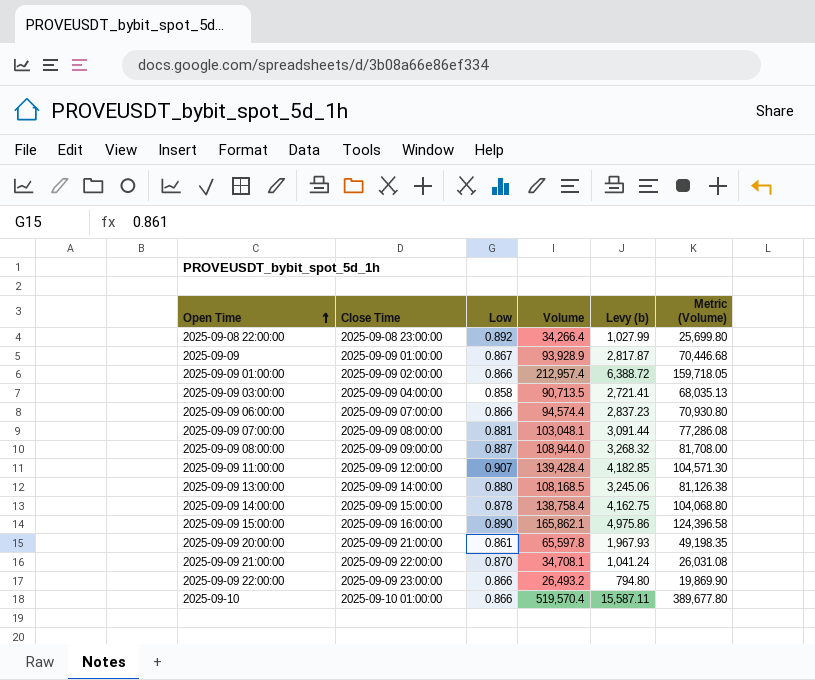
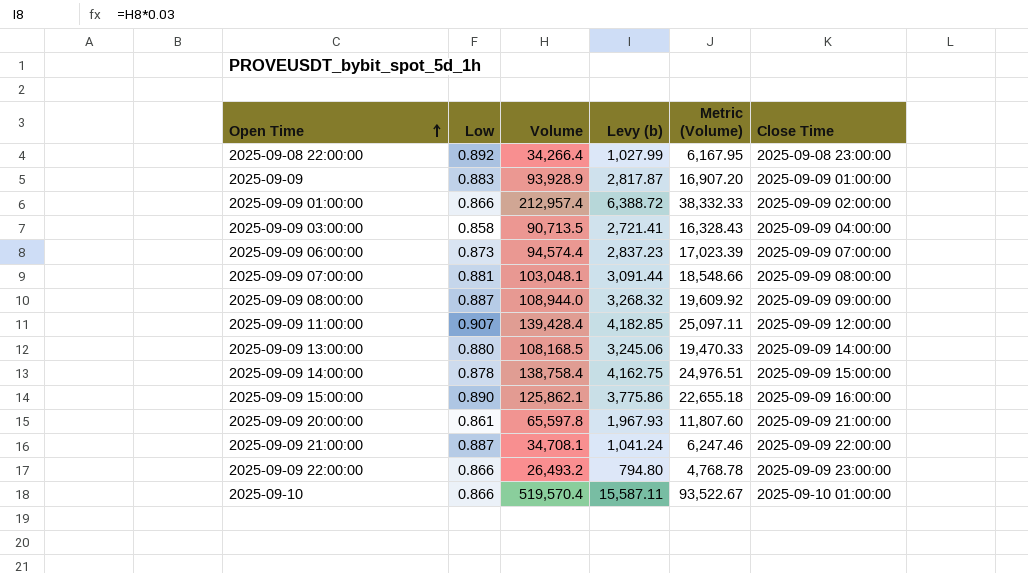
column Metric (Volume) | formula: [Volume] * 0.75 -> [Volume] * 0.18
column Close Time | position: 2 -> 6
2025-09-09 | Low: 0.867 -> 0.883
2025-09-09 06:00:00 | Low: 0.866 -> 0.873
2025-09-09 15:00:00 | Volume: 165,862.1 -> 125,862.1
2025-09-09 15:00:00 | Levy (b): 4,975.86 -> 3,775.86
2025-09-09 21:00:00 | Low: 0.870 -> 0.887

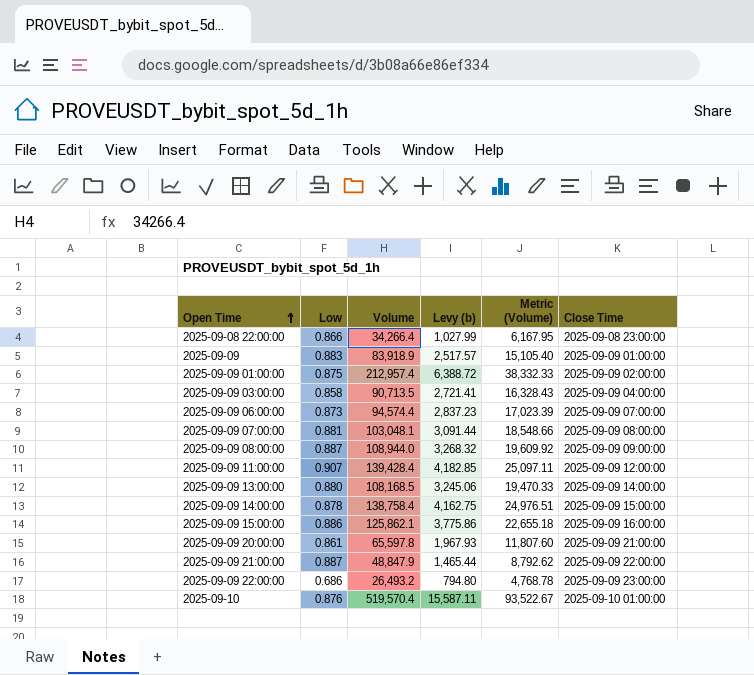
2025-09-08 22:00:00 | Low: 0.892 -> 0.866
2025-09-09 | Volume: 93,928.9 -> 83,918.9
2025-09-09 | Levy (b): 2,817.87 -> 2,517.57
2025-09-09 | Metric (Volume): 16,907.20 -> 15,105.40
2025-09-09 01:00:00 | Low: 0.866 -> 0.875
2025-09-09 15:00:00 | Low: 0.890 -> 0.886
2025-09-09 21:00:00 | Volume: 34,708.1 -> 48,847.9
2025-09-09 21:00:00 | Levy (b): 1,041.24 -> 1,465.44
2025-09-09 21:00:00 | Metric (Volume): 6,247.46 -> 8,792.62
2025-09-09 22:00:00 | Low: 0.866 -> 0.686
2025-09-10 | Low: 0.866 -> 0.876

